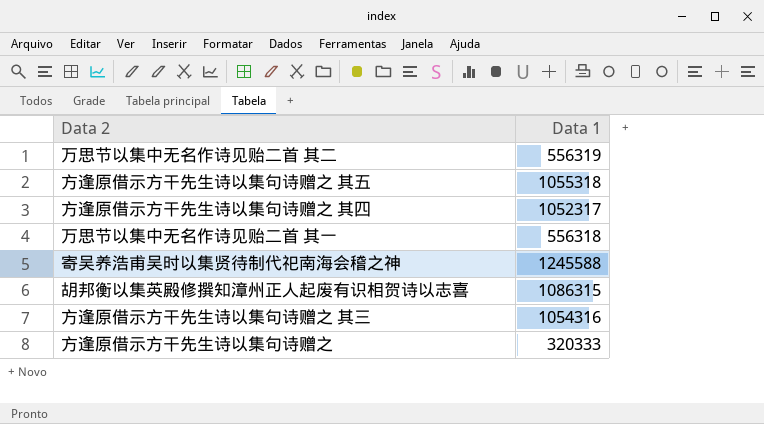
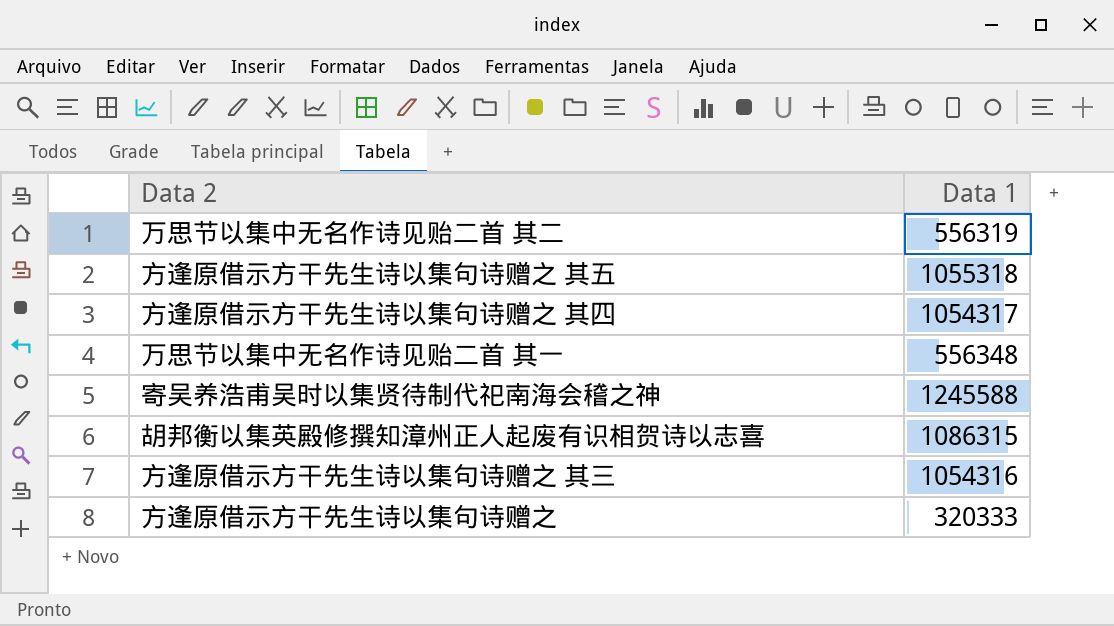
方逢原借示方干先生诗以集句诗赠之 其四 | Data 1: 1052317 -> 1054317
万思节以集中无名作诗见贻二首 其一 | Data 1: 556318 -> 556348

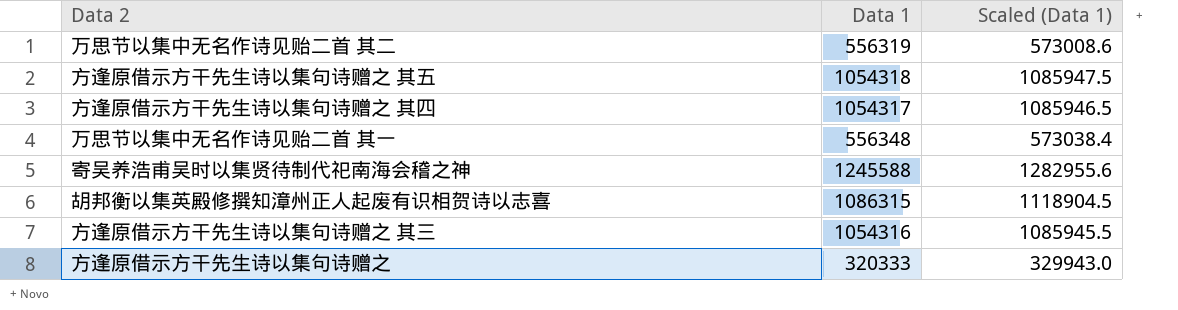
column Scaled (Data 1) | formula: none -> [Data 1] * 1.03
方逢原借示方干先生诗以集句诗赠之 其五 | Data 1: 1055318 -> 1054318

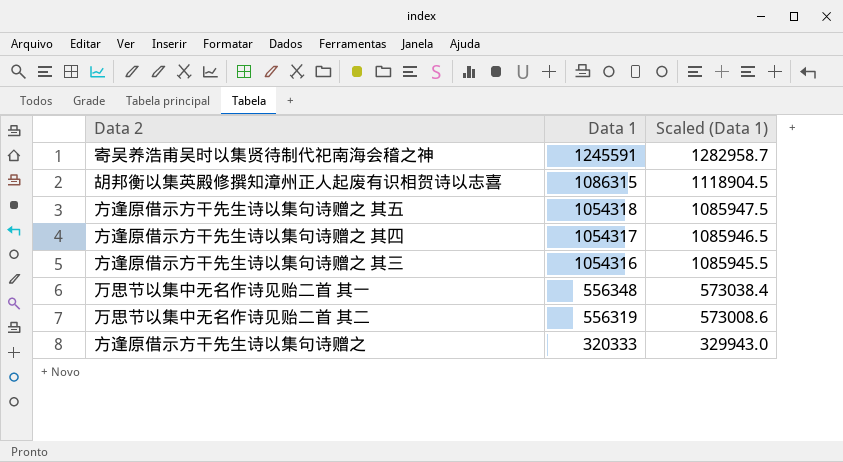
row order: none -> Data 1 descending
寄吴养浩甫吴时以集贤待制代祀南海会稽之神 | Data 1: 1245588 -> 1245591
寄吴养浩甫吴时以集贤待制代祀南海会稽之神 | Scaled (Data 1): 1282955.6 -> 1282958.7

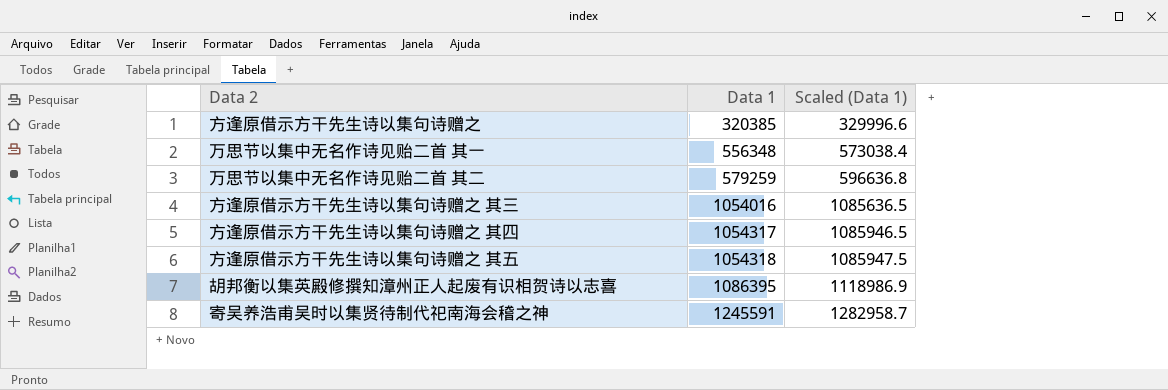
row order: Data 1 descending -> Data 1 ascending
方逢原借示方干先生诗以集句诗赠之 | Data 1: 320333 -> 320385
方逢原借示方干先生诗以集句诗赠之 | Scaled (Data 1): 329943.0 -> 329996.6
万思节以集中无名作诗见贻二首 其二 | Data 1: 556319 -> 579259
万思节以集中无名作诗见贻二首 其二 | Scaled (Data 1): 573008.6 -> 596636.8
方逢原借示方干先生诗以集句诗赠之 其三 | Data 1: 1054316 -> 1054016
方逢原借示方干先生诗以集句诗赠之 其三 | Scaled (Data 1): 1085945.5 -> 1085636.5
胡邦衡以集英殿修撰知漳州正人起废有识相贺诗以志喜 | Data 1: 1086315 -> 1086395
胡邦衡以集英殿修撰知漳州正人起废有识相贺诗以志喜 | Scaled (Data 1): 1118904.5 -> 1118986.9

